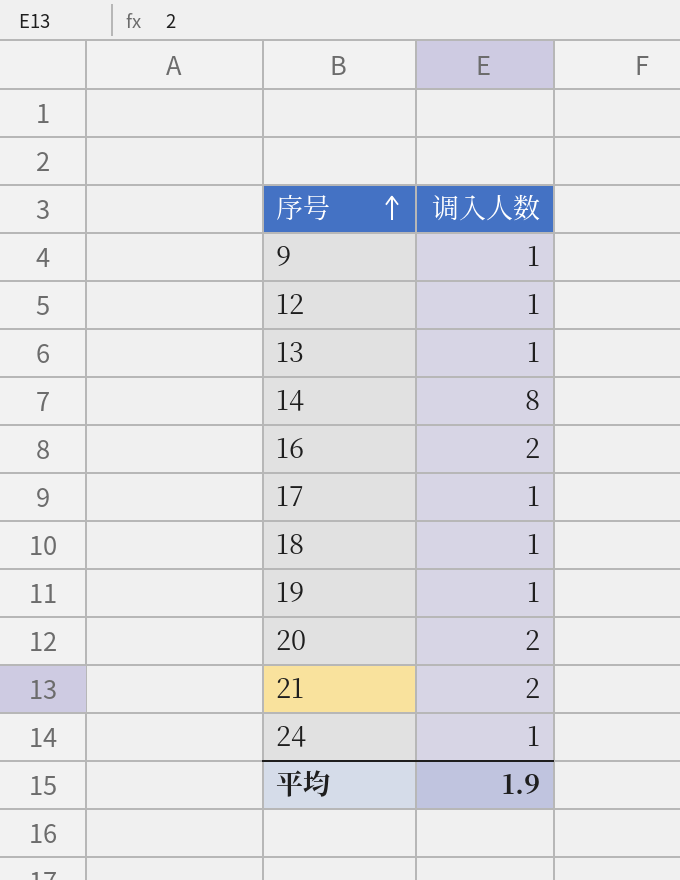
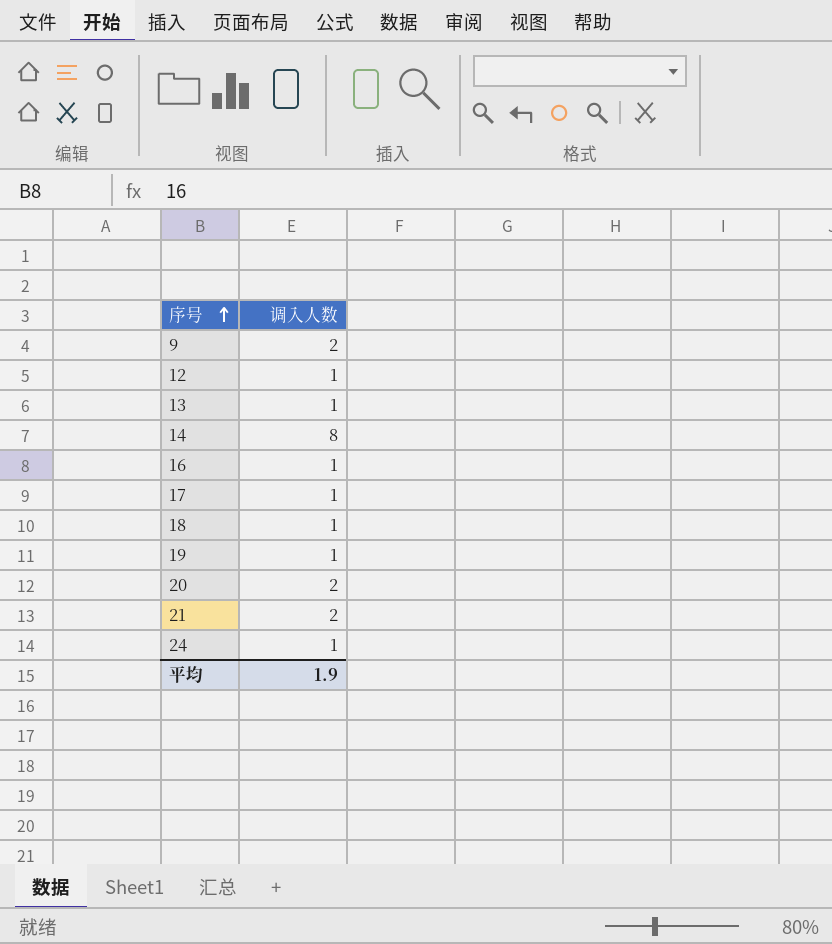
9 | 调入人数: 1 -> 2
16 | 调入人数: 2 -> 1

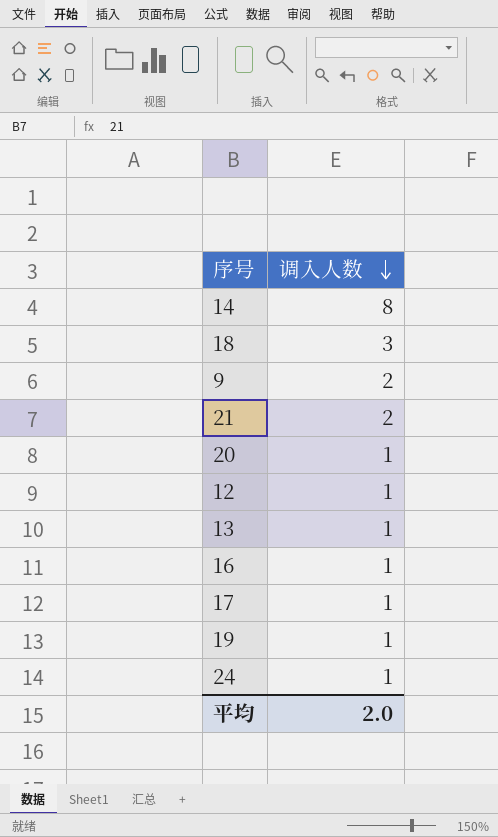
row order: 序号 ascending -> 调入人数 descending
18 | 调入人数: 1 -> 3
20 | 调入人数: 2 -> 1
平均 | 调入人数: 1.9 -> 2.0

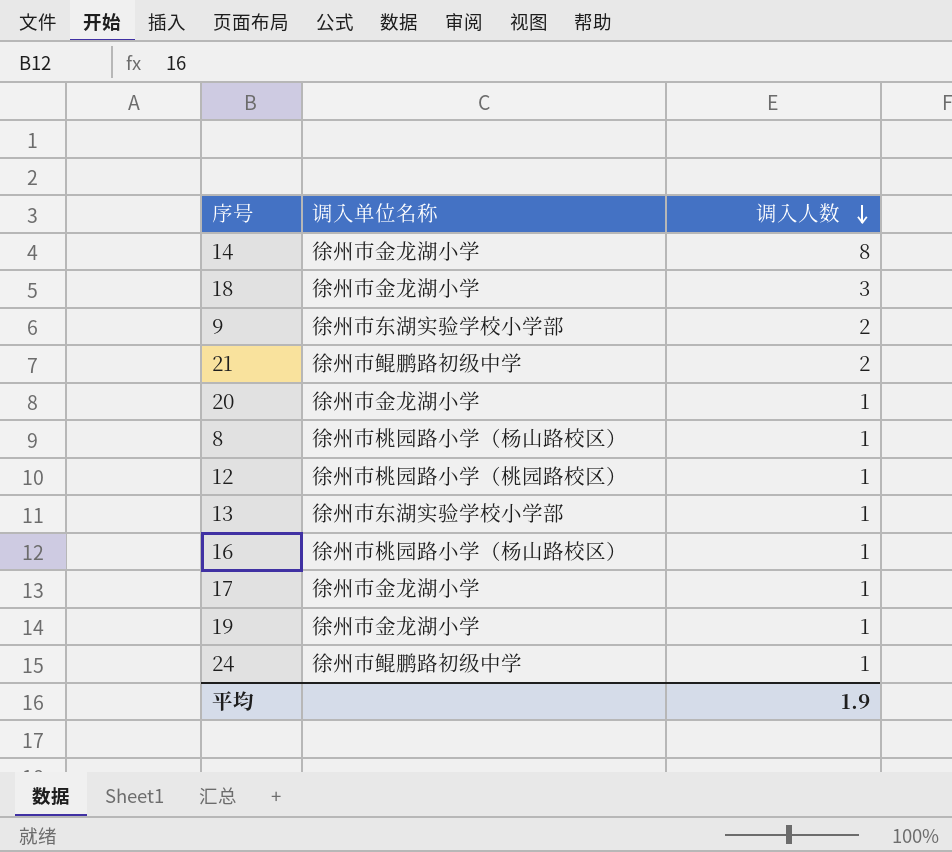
column 调入单位名称 | position: none -> 2
row 8: none -> 徐州市桃园路小学（杨山路校区） | 1
平均 | 调入人数: 2.0 -> 1.9

